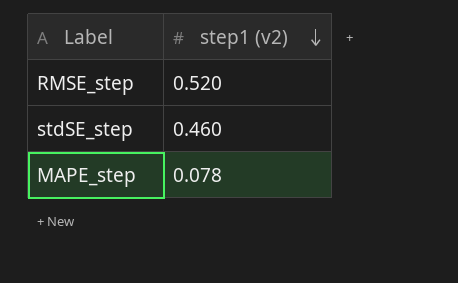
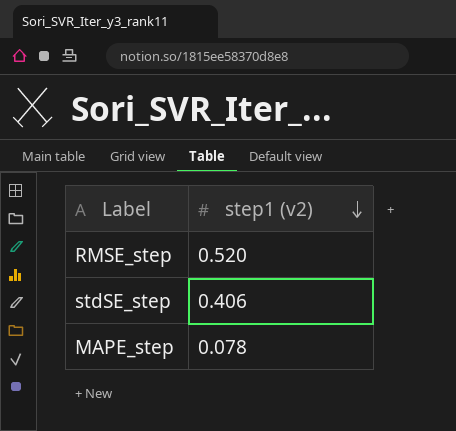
stdSE_step | step1 (v2): 0.460 -> 0.406

